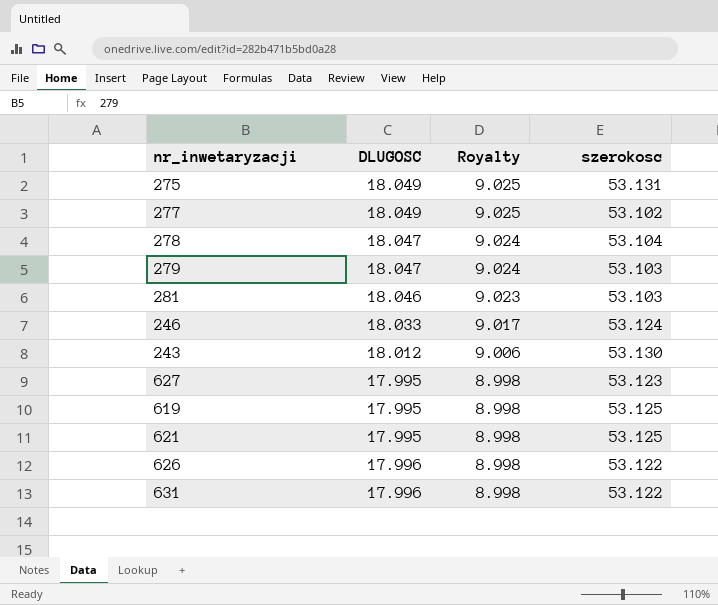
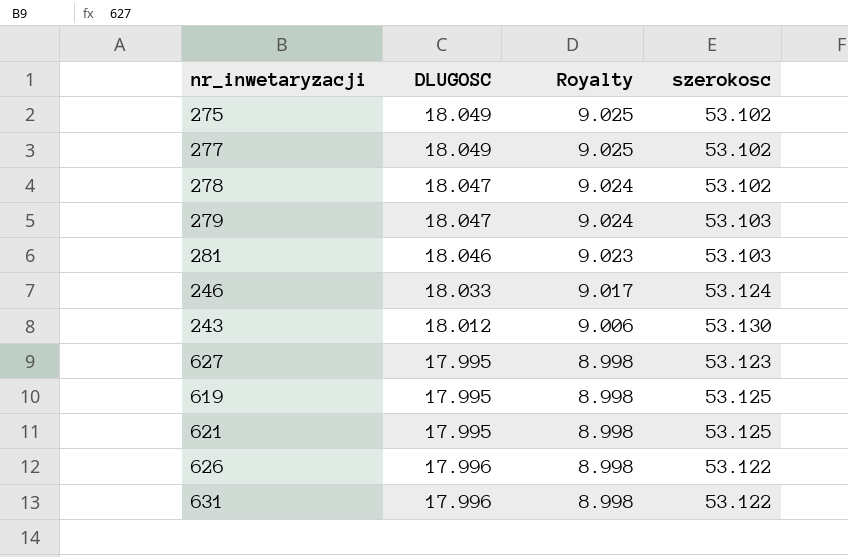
275 | szerokosc: 53.131 -> 53.102
278 | szerokosc: 53.104 -> 53.102

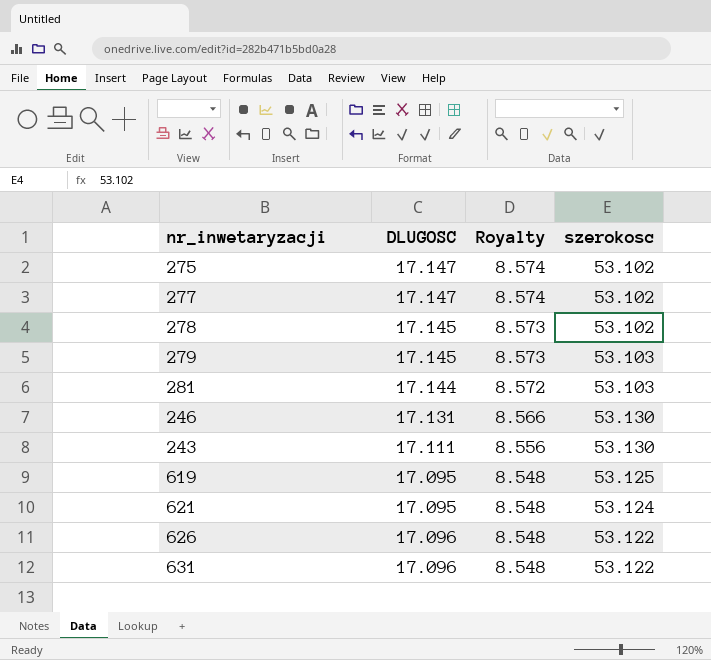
row 627: 17.995 | 8.998 | 53.123 -> none
275 | DLUGOSC: 18.049 -> 17.147
275 | Royalty: 9.025 -> 8.574
277 | DLUGOSC: 18.049 -> 17.147
277 | Royalty: 9.025 -> 8.574
278 | DLUGOSC: 18.047 -> 17.145
278 | Royalty: 9.024 -> 8.573
279 | DLUGOSC: 18.047 -> 17.145
279 | Royalty: 9.024 -> 8.573
281 | DLUGOSC: 18.046 -> 17.144
281 | Royalty: 9.023 -> 8.572
246 | DLUGOSC: 18.033 -> 17.131
246 | Royalty: 9.017 -> 8.566
246 | szerokosc: 53.124 -> 53.130
243 | DLUGOSC: 18.012 -> 17.111
243 | Royalty: 9.006 -> 8.556
619 | DLUGOSC: 17.995 -> 17.095
619 | Royalty: 8.998 -> 8.548
621 | DLUGOSC: 17.995 -> 17.095
621 | Royalty: 8.998 -> 8.548
621 | szerokosc: 53.125 -> 53.124
626 | DLUGOSC: 17.996 -> 17.096
626 | Royalty: 8.998 -> 8.548
631 | DLUGOSC: 17.996 -> 17.096
631 | Royalty: 8.998 -> 8.548

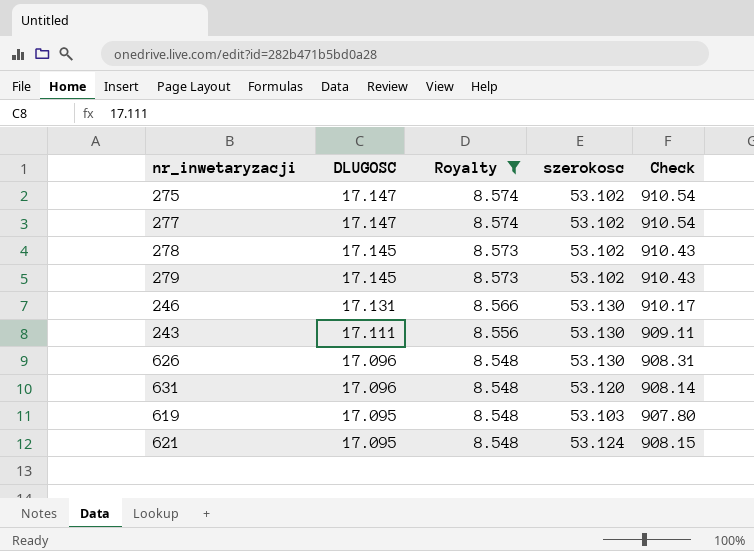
filter: none -> Royalty != 8.572
row order: Royalty descending -> DLUGOSC descending
column Check | formula: none -> [DLUGOSC] * [szerokosc]
279 | szerokosc: 53.103 -> 53.102
626 | szerokosc: 53.122 -> 53.130
631 | szerokosc: 53.122 -> 53.120
619 | szerokosc: 53.125 -> 53.103

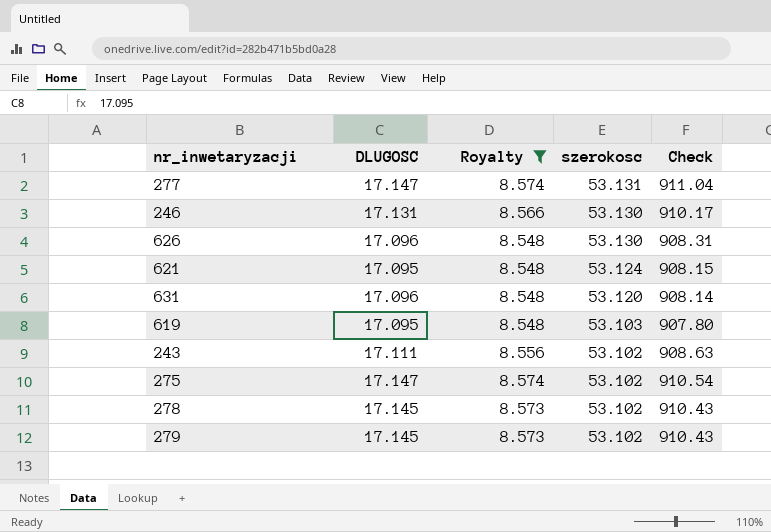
row order: DLUGOSC descending -> szerokosc descending
277 | szerokosc: 53.102 -> 53.131
277 | Check: 910.54 -> 911.04
243 | szerokosc: 53.130 -> 53.102
243 | Check: 909.11 -> 908.63

